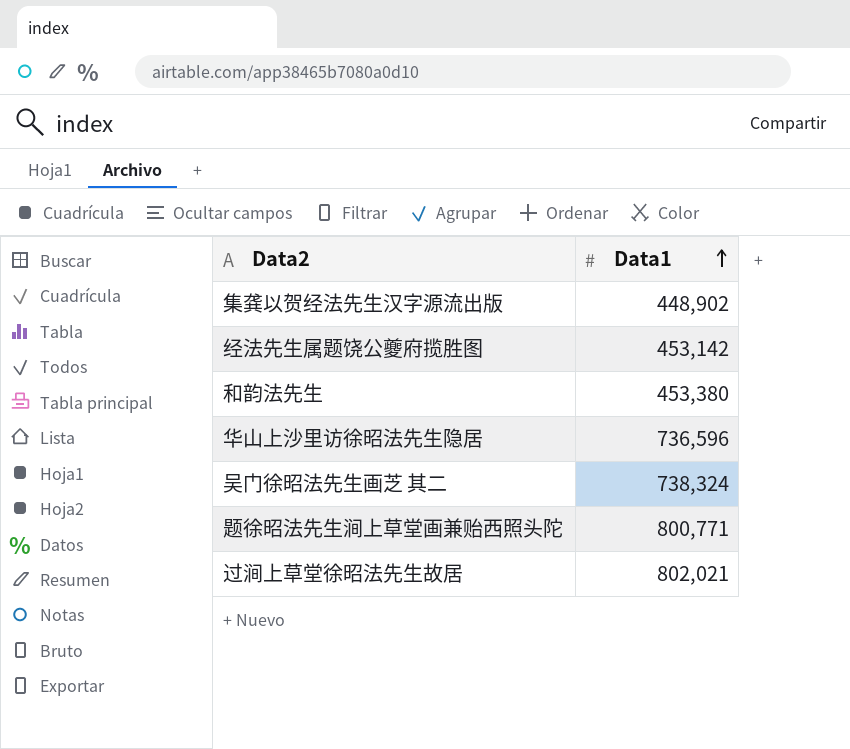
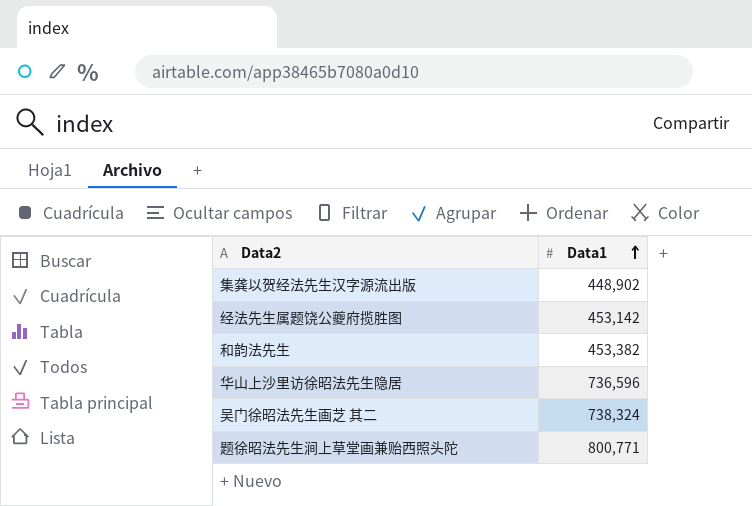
row 过涧上草堂徐昭法先生故居: 802,021 -> none
和韵法先生 | Data1: 453,380 -> 453,382

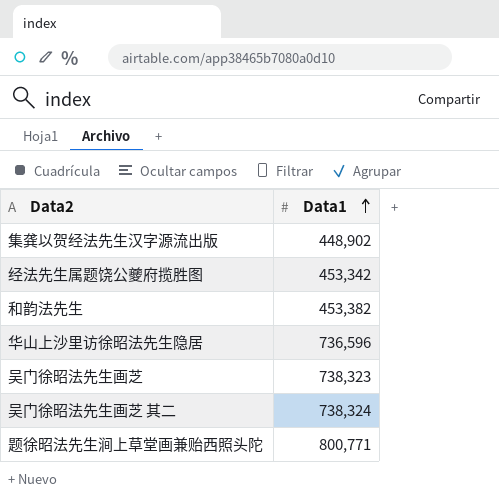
经法先生属题饶公夔府揽胜图 | Data1: 453,142 -> 453,342
row 吴门徐昭法先生画芝: none -> 738,323

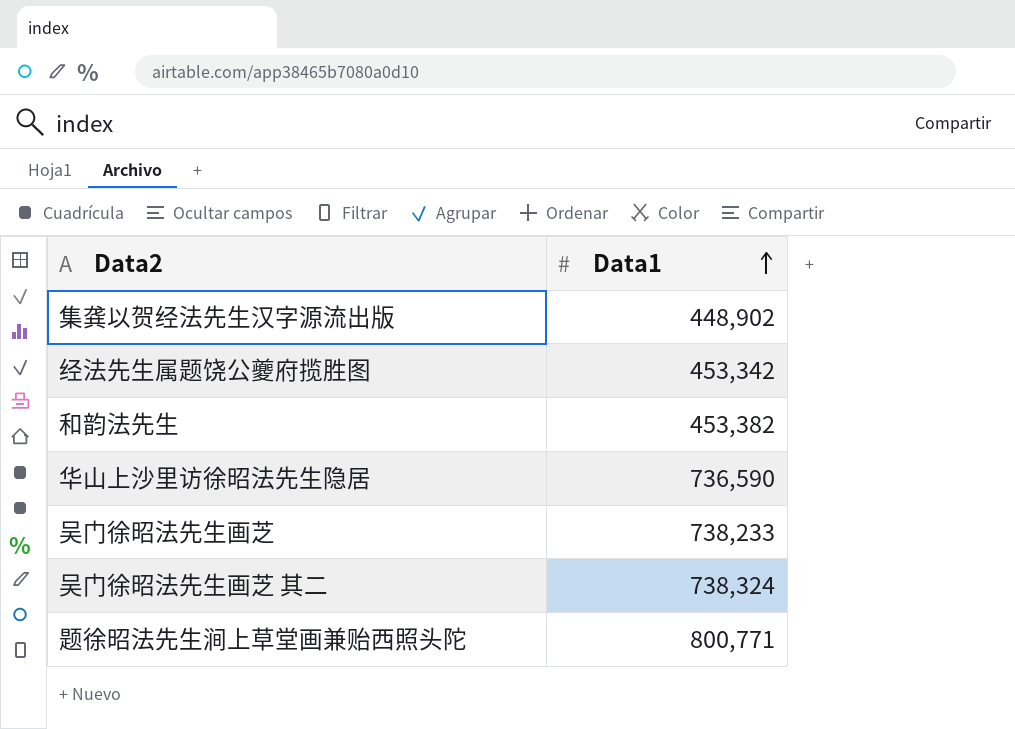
华山上沙里访徐昭法先生隐居 | Data1: 736,596 -> 736,590
吴门徐昭法先生画芝 | Data1: 738,323 -> 738,233

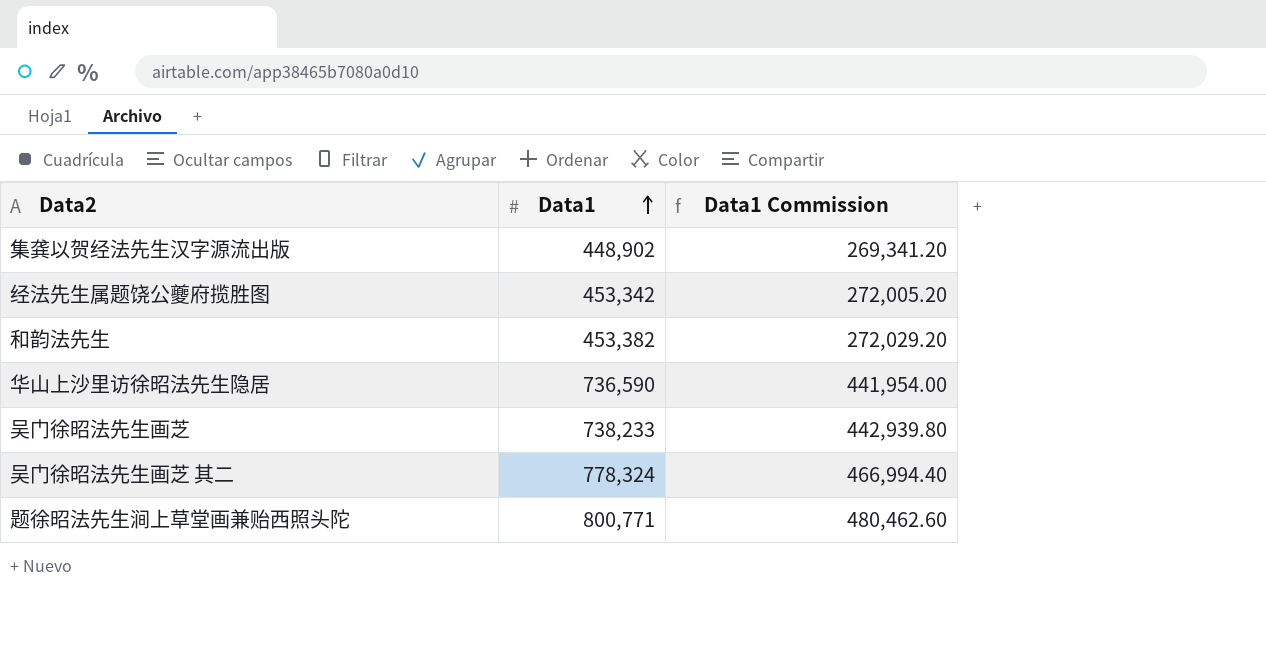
column Data1 Commission | formula: none -> [Data1] * 0.6
吴门徐昭法先生画芝 其二 | Data1: 738,324 -> 778,324

